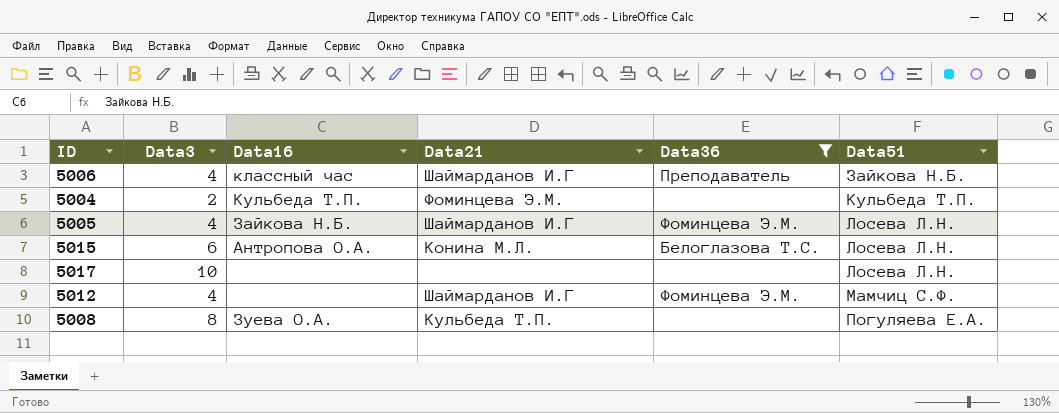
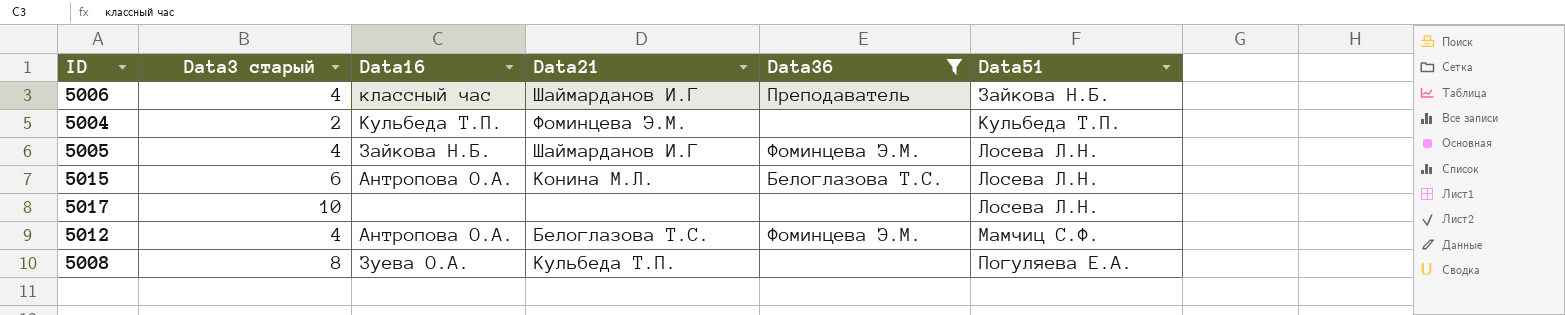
column name: Data3 -> Data3 старый
5012 | Data16: none -> Антропова О.А.
5012 | Data21: Шаймарданов И.Г -> Белоглазова Т.С.

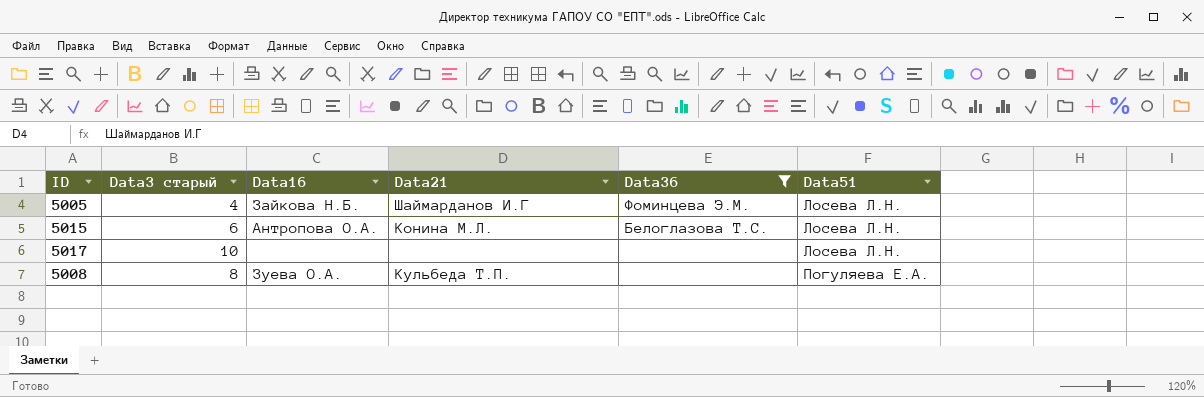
row 5006: 4 | классный час | Шаймарданов И.Г | Преподаватель | Зайкова Н.Б. -> none
row 5004: 2 | Кульбеда Т.П. | Фоминцева Э.М. | none | Кульбеда Т.П. -> none
row 5012: 4 | Антропова О.А. | Белоглазова Т.С. | Фоминцева Э.М. | Мамчиц С.Ф. -> none

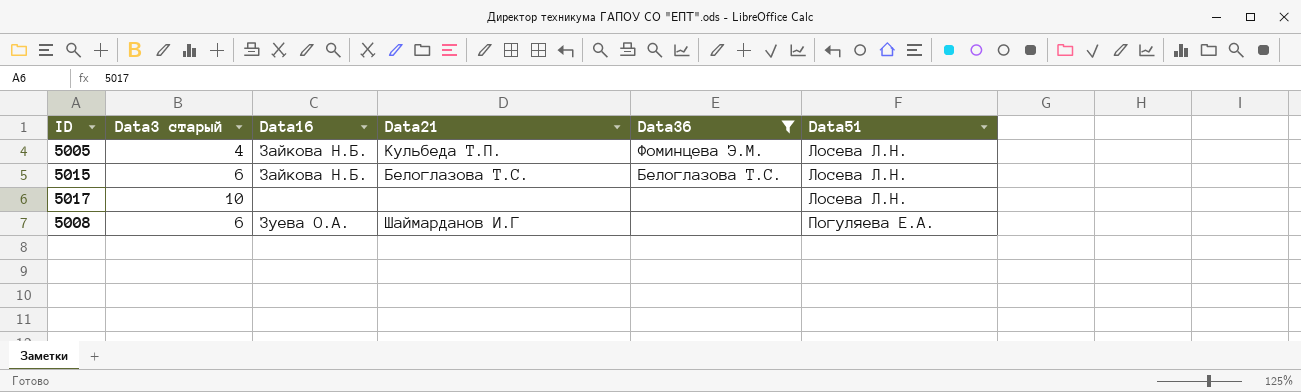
5005 | Data21: Шаймарданов И.Г -> Кульбеда Т.П.
5015 | Data16: Антропова О.А. -> Зайкова Н.Б.
5015 | Data21: Конина М.Л. -> Белоглазова Т.С.
5008 | Data3 старый: 8 -> 6
5008 | Data21: Кульбеда Т.П. -> Шаймарданов И.Г

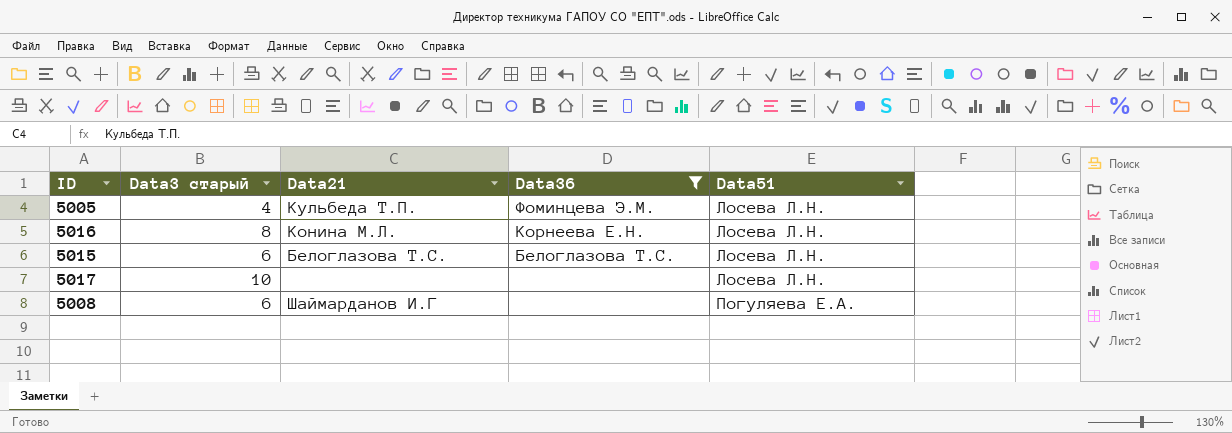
column Data16 | position: 3 -> none
row 5016: none -> 8 | Конина М.Л. | Корнеева Е.Н. | Лосева Л.Н.

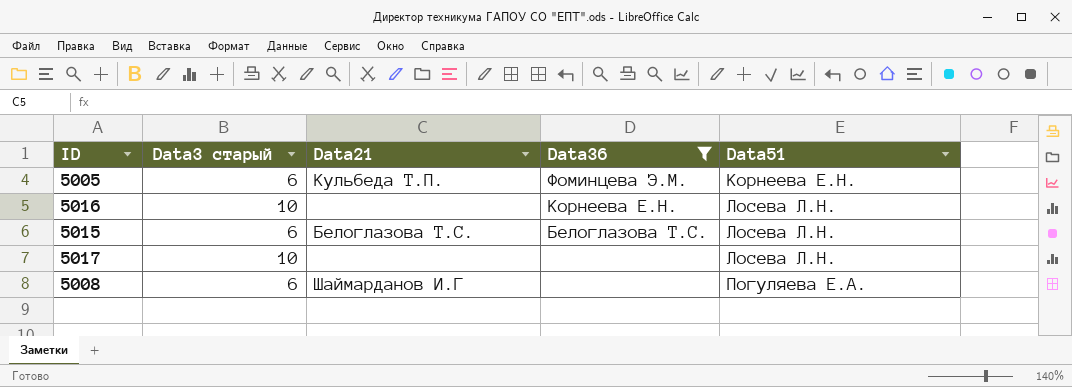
5005 | Data3 старый: 4 -> 6
5005 | Data51: Лосева Л.Н. -> Корнеева Е.Н.
5016 | Data3 старый: 8 -> 10
5016 | Data21: Конина М.Л. -> none

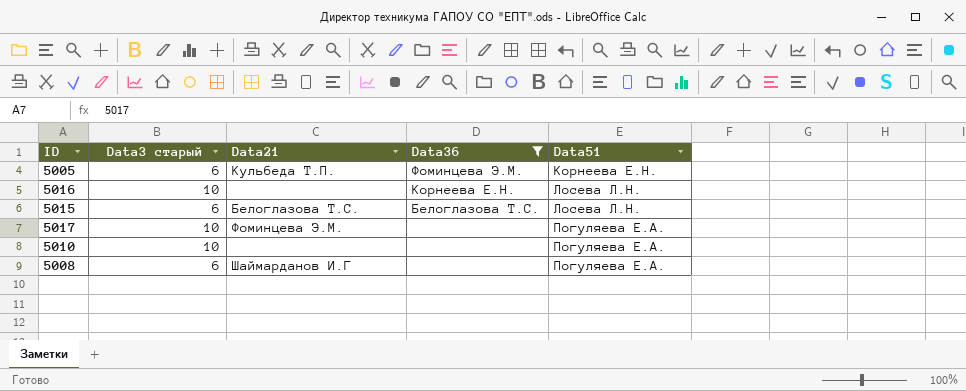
5017 | Data21: none -> Фоминцева Э.М.
5017 | Data51: Лосева Л.Н. -> Погуляева Е.А.
row 5010: none -> 10 | none | none | Погуляева Е.А.

